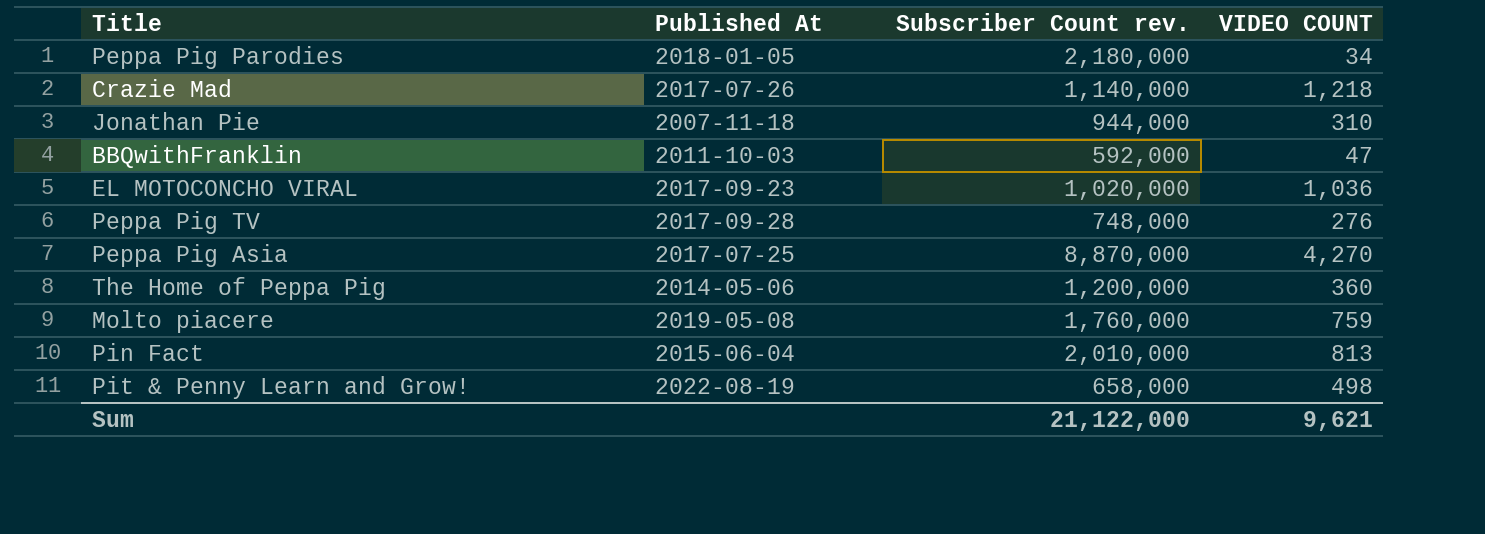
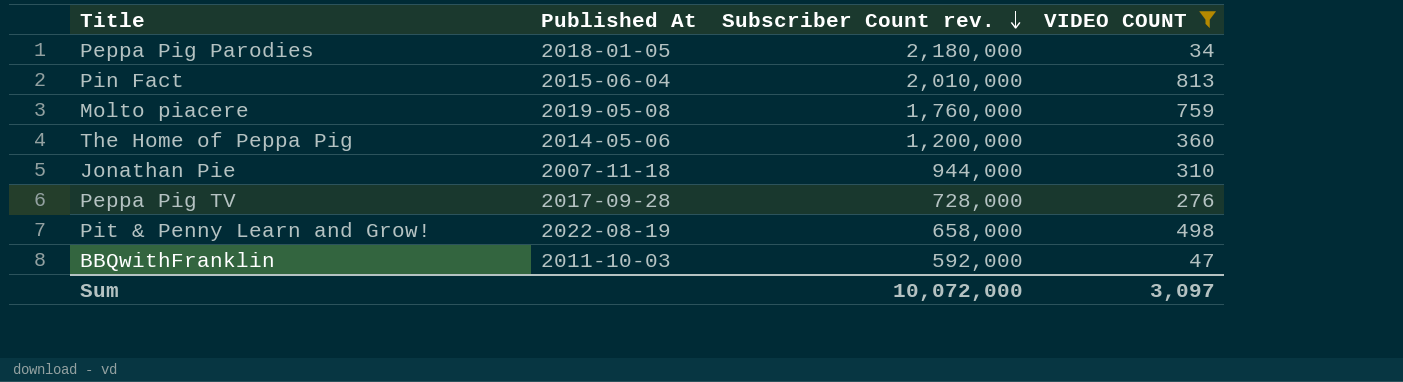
filter: none -> VIDEO COUNT <= 813
row order: none -> Subscriber Count rev. descending
Peppa Pig TV | Subscriber Count rev.: 748,000 -> 728,000
Sum | Subscriber Count rev.: 21,122,000 -> 10,072,000
Sum | VIDEO COUNT: 9,621 -> 3,097

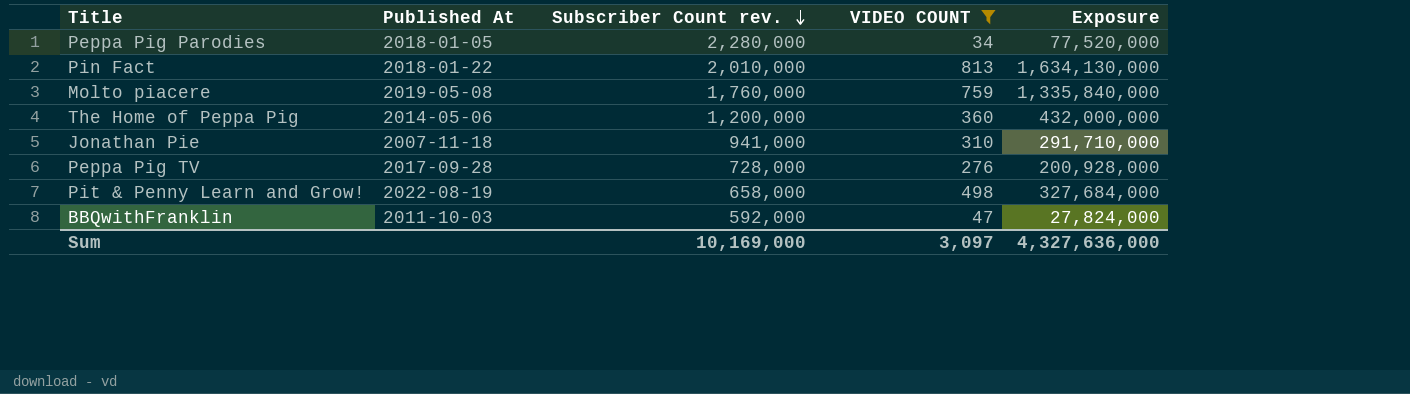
column Exposure | formula: none -> [Subscriber Count rev.] * [VIDEO COUNT]
Peppa Pig Parodies | Subscriber Count rev.: 2,180,000 -> 2,280,000
Pin Fact | Published At: 2015-06-04 -> 2018-01-22
Jonathan Pie | Subscriber Count rev.: 944,000 -> 941,000
Sum | Subscriber Count rev.: 10,072,000 -> 10,169,000

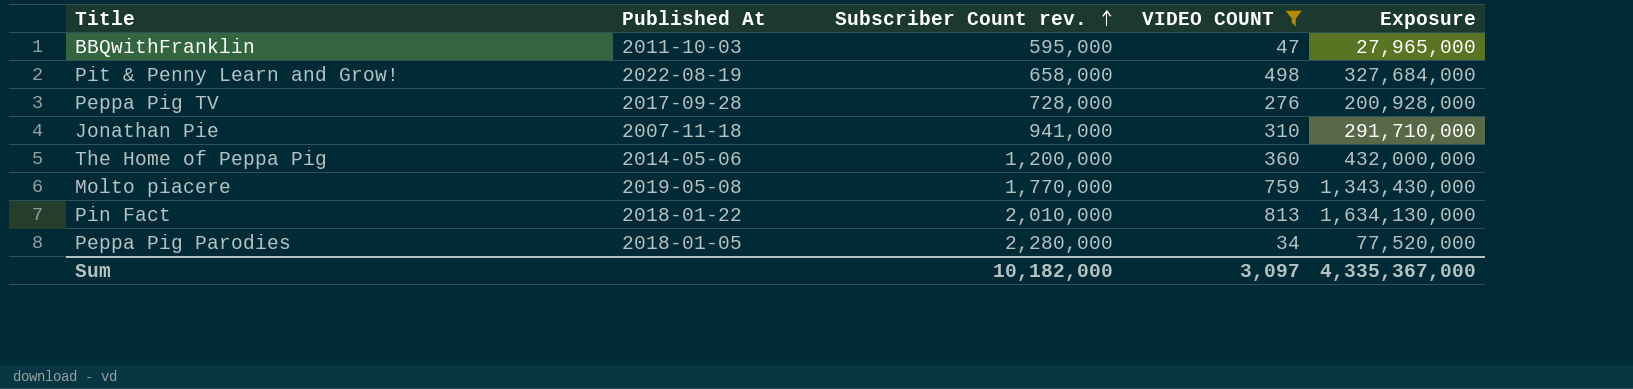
row order: Subscriber Count rev. descending -> Subscriber Count rev. ascending
BBQwithFranklin | Subscriber Count rev.: 592,000 -> 595,000
BBQwithFranklin | Exposure: 27,824,000 -> 27,965,000
Molto piacere | Subscriber Count rev.: 1,760,000 -> 1,770,000
Molto piacere | Exposure: 1,335,840,000 -> 1,343,430,000
Sum | Subscriber Count rev.: 10,169,000 -> 10,182,000
Sum | Exposure: 4,327,636,000 -> 4,335,367,000

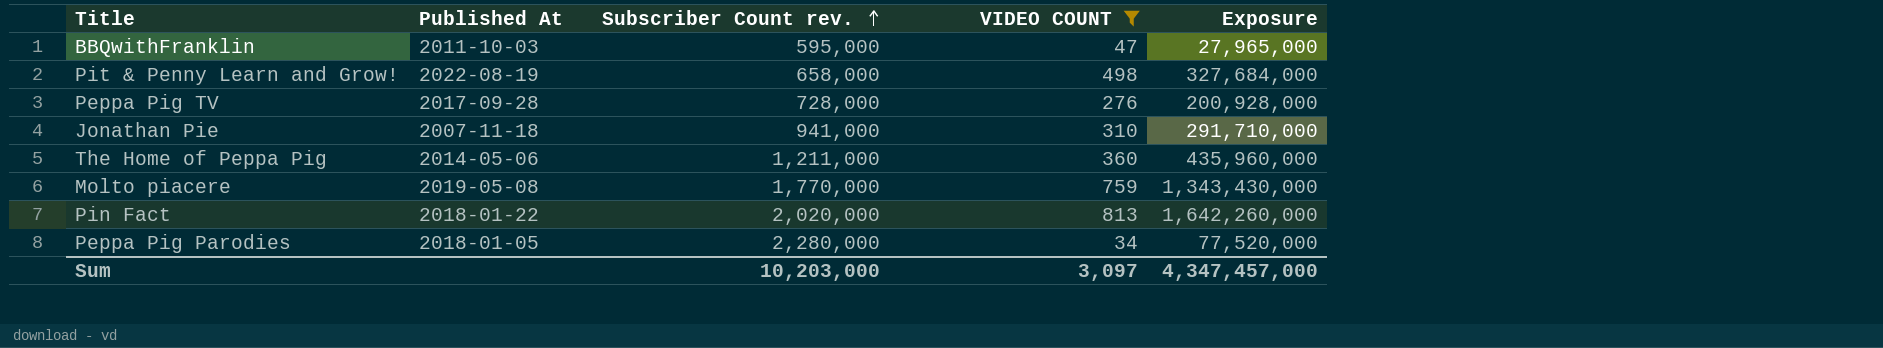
The Home of Peppa Pig | Subscriber Count rev.: 1,200,000 -> 1,211,000
The Home of Peppa Pig | Exposure: 432,000,000 -> 435,960,000
Pin Fact | Subscriber Count rev.: 2,010,000 -> 2,020,000
Pin Fact | Exposure: 1,634,130,000 -> 1,642,260,000
Sum | Subscriber Count rev.: 10,182,000 -> 10,203,000
Sum | Exposure: 4,335,367,000 -> 4,347,457,000

